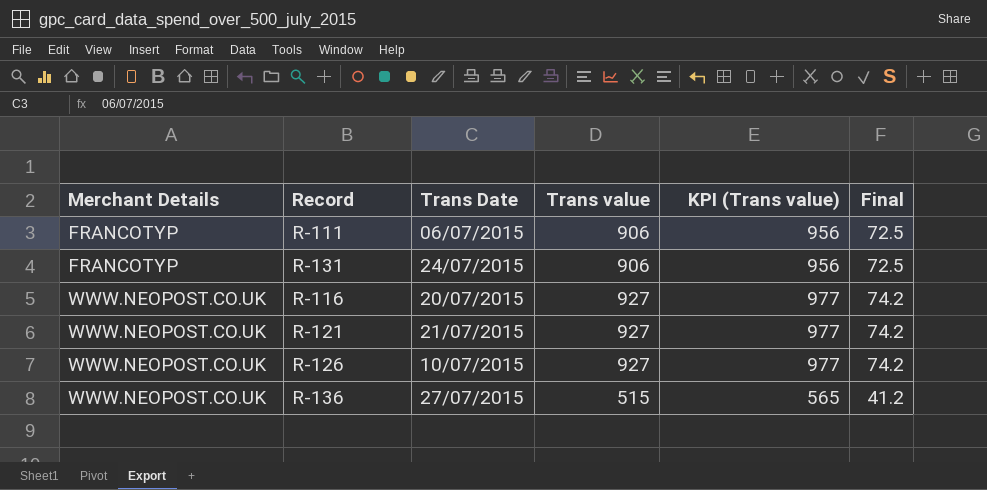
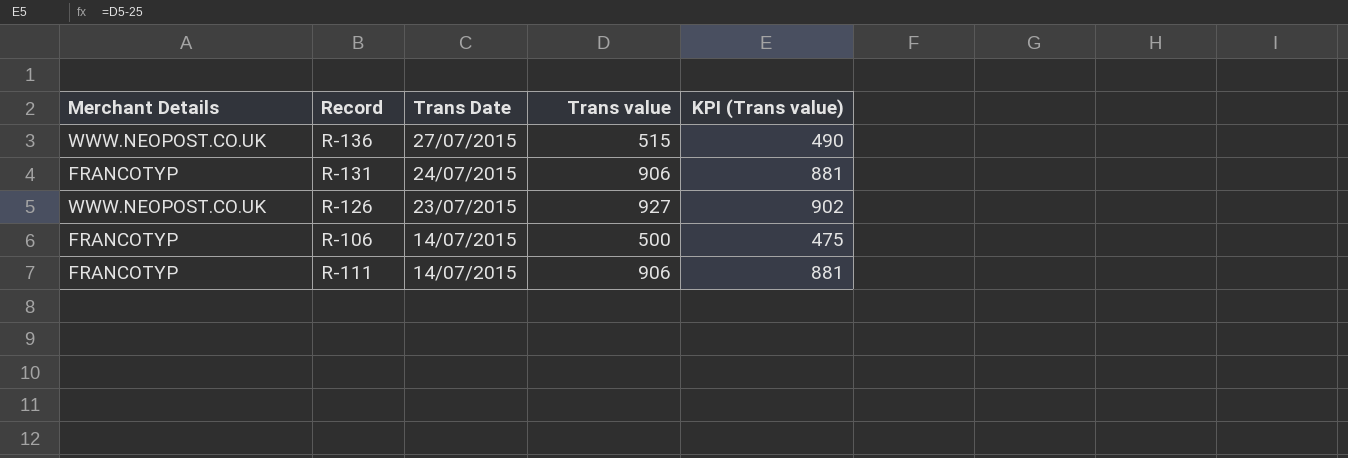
row order: Merchant Details ascending -> Trans Date descending
column Final | formula: [Trans value] * 0.08 -> none
column KPI (Trans value) | formula: [Trans value] + 50 -> [Trans value] - 25
row R-116: WWW.NEOPOST.CO.UK | 20/07/2015 | 927 | 977 | 74.2 -> none
row R-121: WWW.NEOPOST.CO.UK | 21/07/2015 | 927 | 977 | 74.2 -> none
R-126 | Trans Date: 10/07/2015 -> 23/07/2015
row R-106: none -> FRANCOTYP | 14/07/2015 | 500 | 475
R-111 | Trans Date: 06/07/2015 -> 14/07/2015

